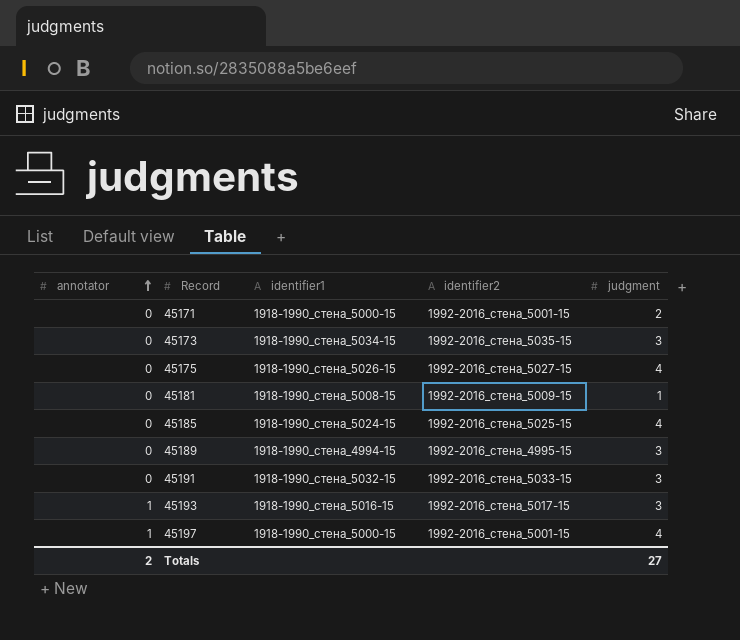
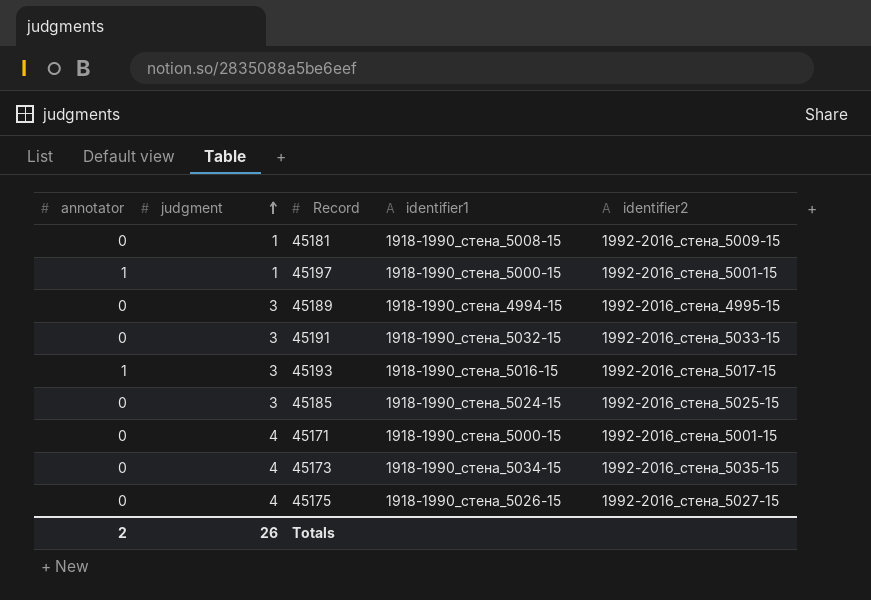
row order: annotator ascending -> judgment ascending
column judgment | position: 5 -> 2
45197 | judgment: 4 -> 1
45185 | judgment: 4 -> 3
45171 | judgment: 2 -> 4
45173 | judgment: 3 -> 4
Totals | judgment: 27 -> 26

